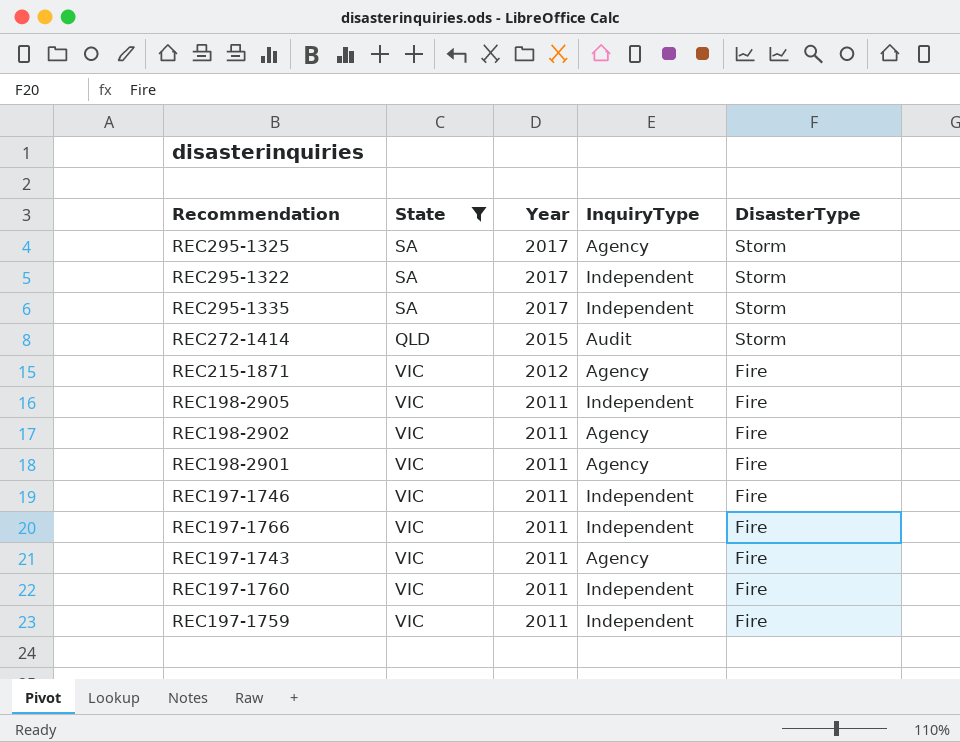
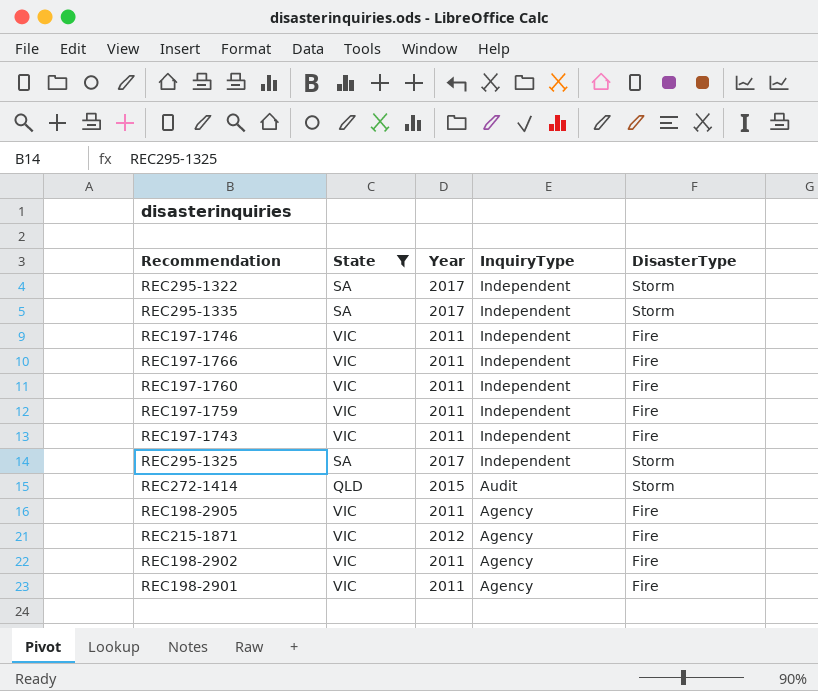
row order: Year descending -> InquiryType descending
REC197-1743 | InquiryType: Agency -> Independent
REC295-1325 | InquiryType: Agency -> Independent
REC198-2905 | InquiryType: Independent -> Agency

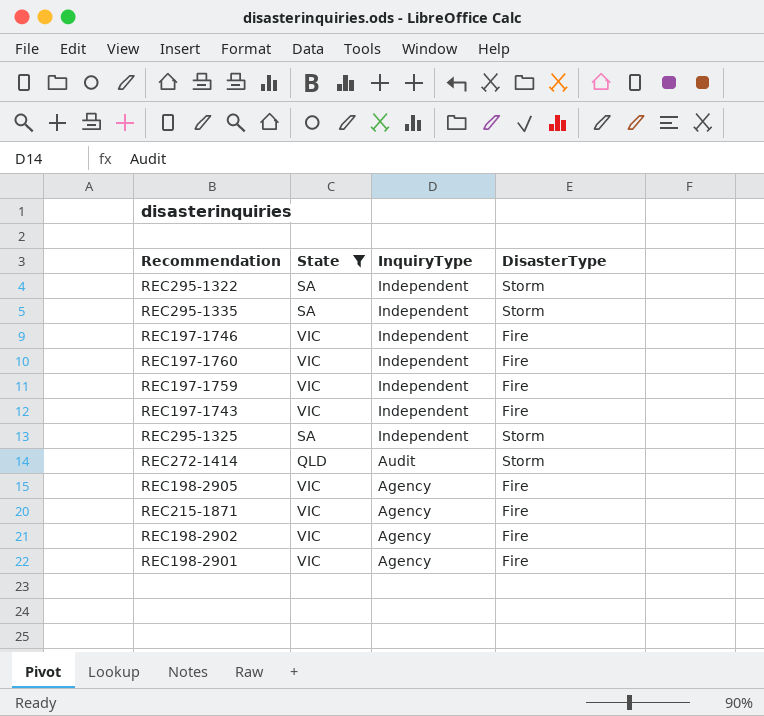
column Year | position: 3 -> none
row REC197-1766: VIC | 2011 | Independent | Fire -> none

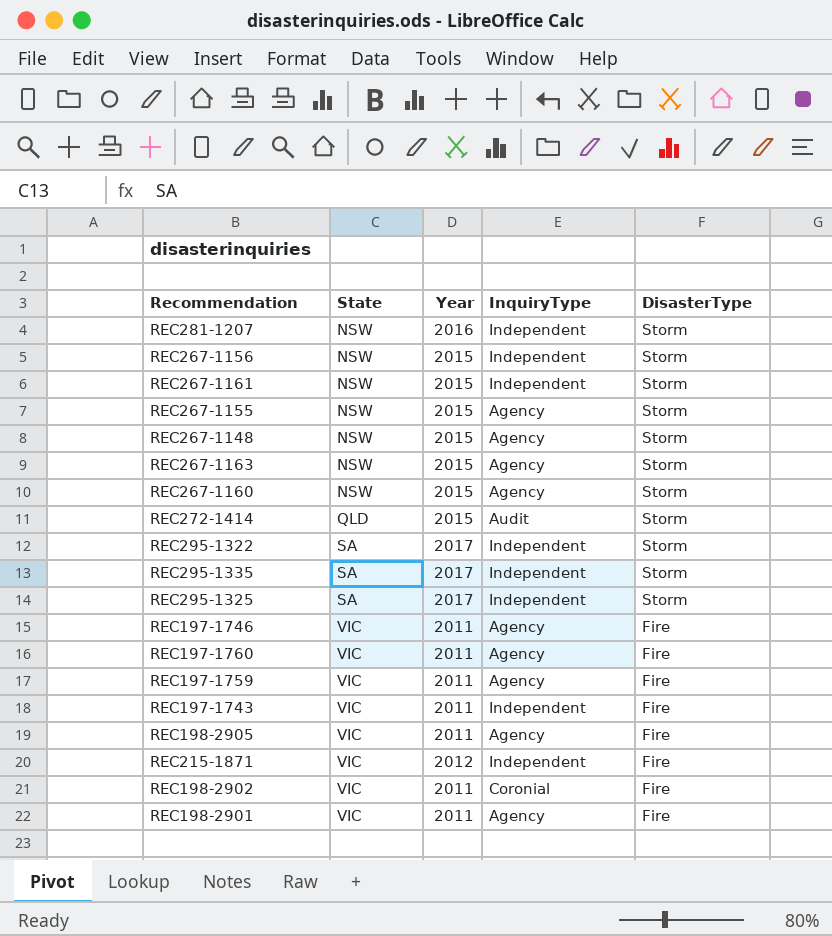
filter: State != NSW -> none
row order: InquiryType descending -> State ascending
column Year | position: none -> 3
REC197-1746 | InquiryType: Independent -> Agency
REC197-1760 | InquiryType: Independent -> Agency
REC197-1759 | InquiryType: Independent -> Agency
REC215-1871 | InquiryType: Agency -> Independent
REC198-2902 | InquiryType: Agency -> Coronial

